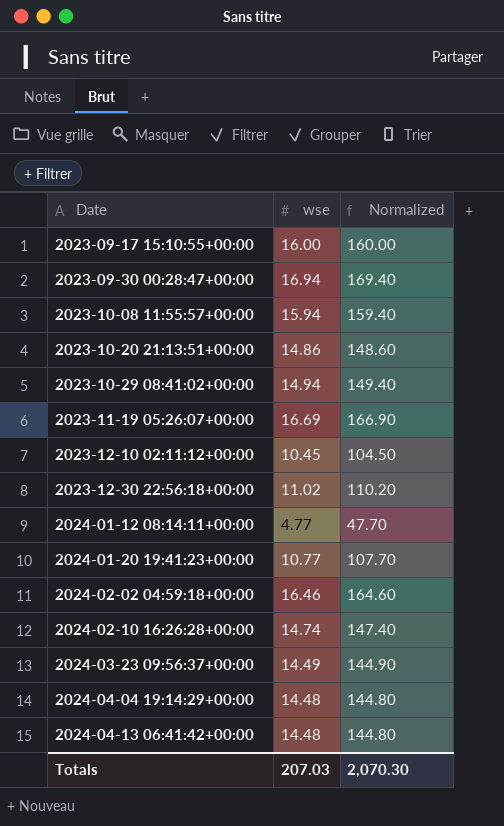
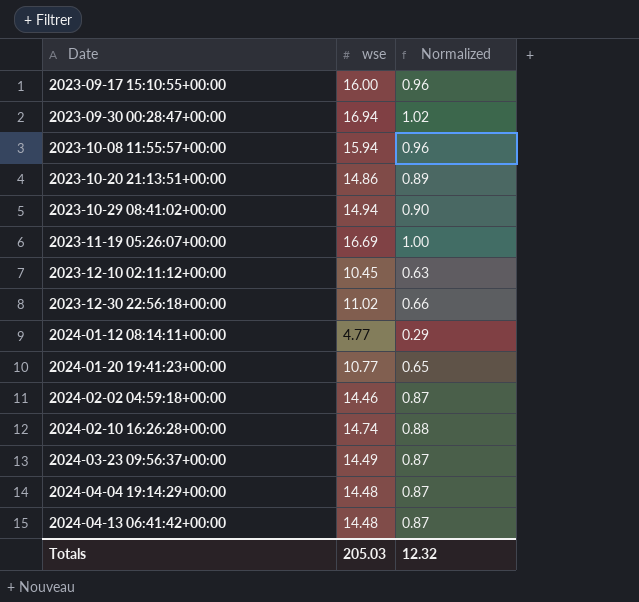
column Normalized | formula: [wse] * 10 -> [wse] * 0.06
2024-02-02 04:59:18+00:00 | wse: 16.46 -> 14.46
Totals | wse: 207.03 -> 205.03
Totals | Normalized: 2,070.30 -> 12.32

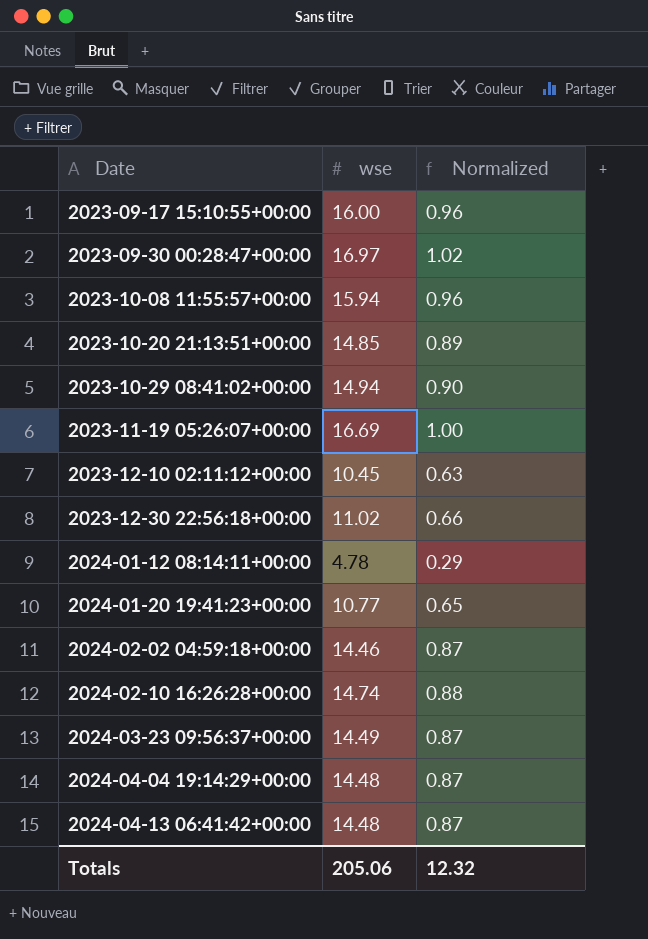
2023-09-30 00:28:47+00:00 | wse: 16.94 -> 16.97
2023-10-20 21:13:51+00:00 | wse: 14.86 -> 14.85
2024-01-12 08:14:11+00:00 | wse: 4.77 -> 4.78
Totals | wse: 205.03 -> 205.06

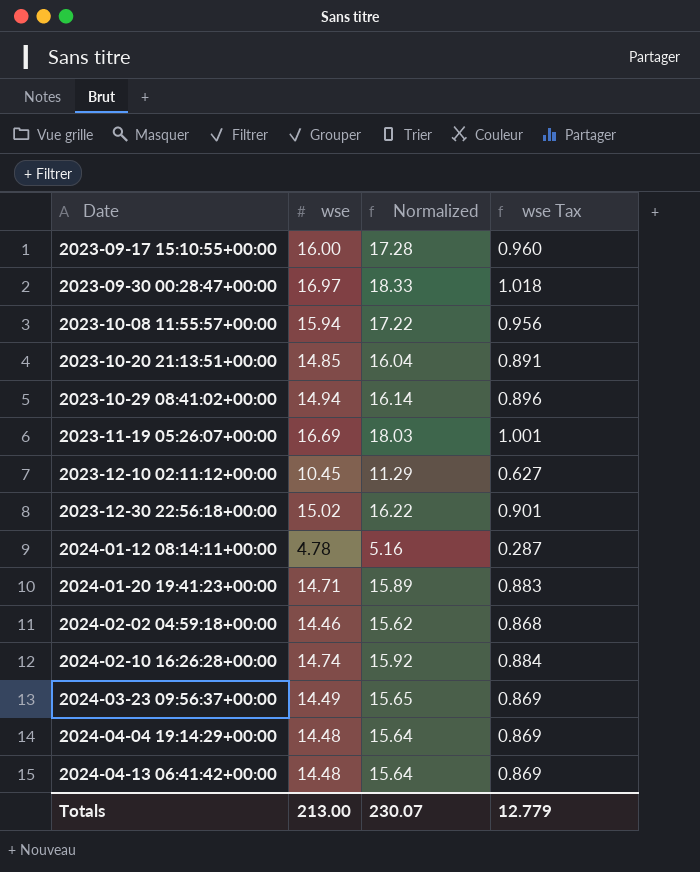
column Normalized | formula: [wse] * 0.06 -> [wse] * 1.08
column wse Tax | formula: none -> [wse] * 0.06
2023-12-30 22:56:18+00:00 | wse: 11.02 -> 15.02
2024-01-20 19:41:23+00:00 | wse: 10.77 -> 14.71
Totals | wse: 205.06 -> 213.00
Totals | Normalized: 12.32 -> 230.07

